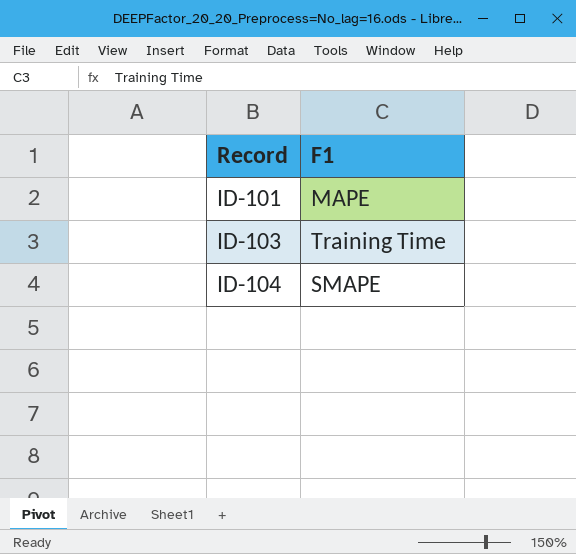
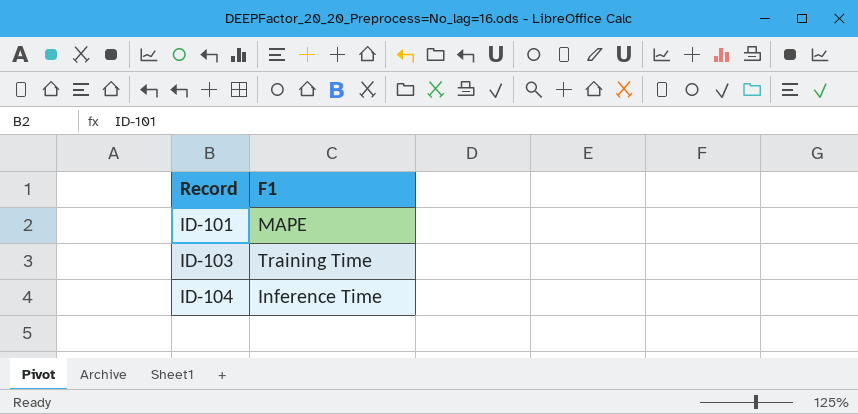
ID-104 | F1: SMAPE -> Inference Time

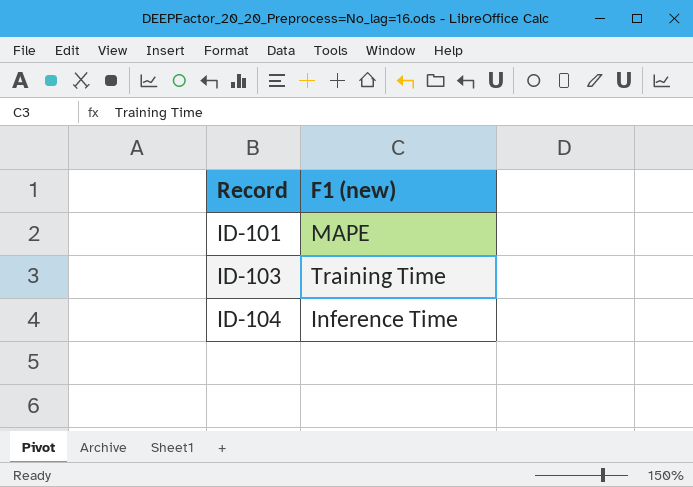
column name: F1 -> F1 (new)

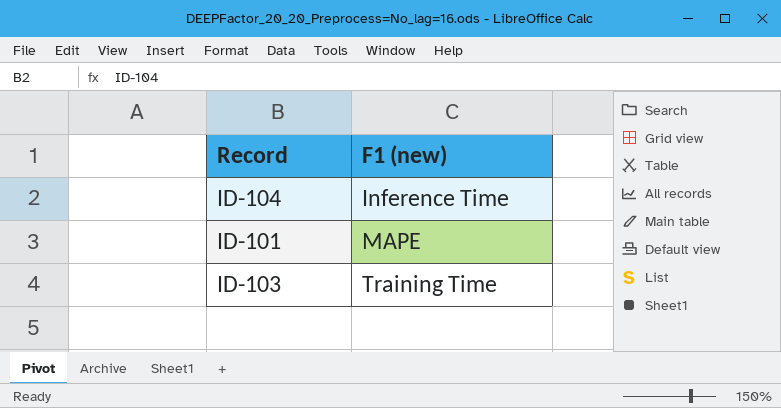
row order: Record ascending -> F1 (new) ascending

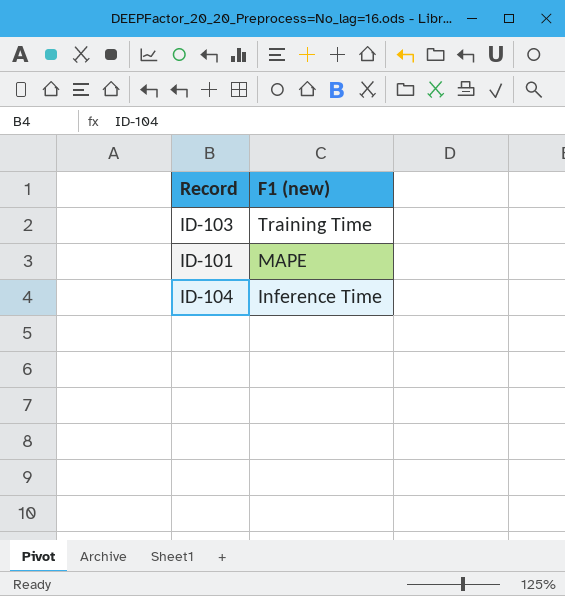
row order: F1 (new) ascending -> F1 (new) descending

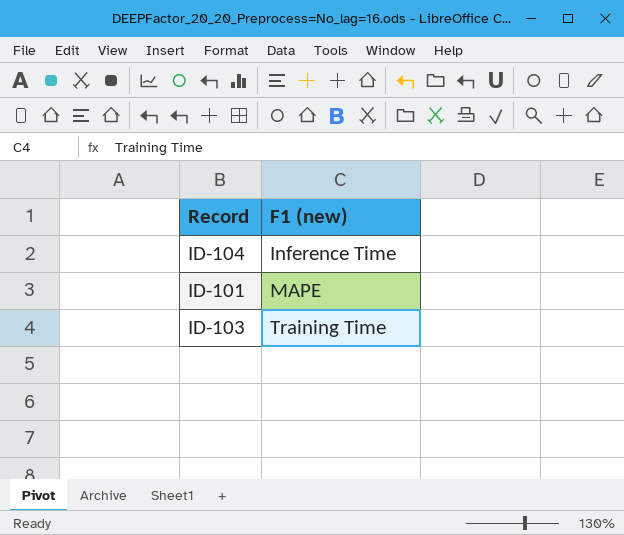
row order: F1 (new) descending -> F1 (new) ascending

